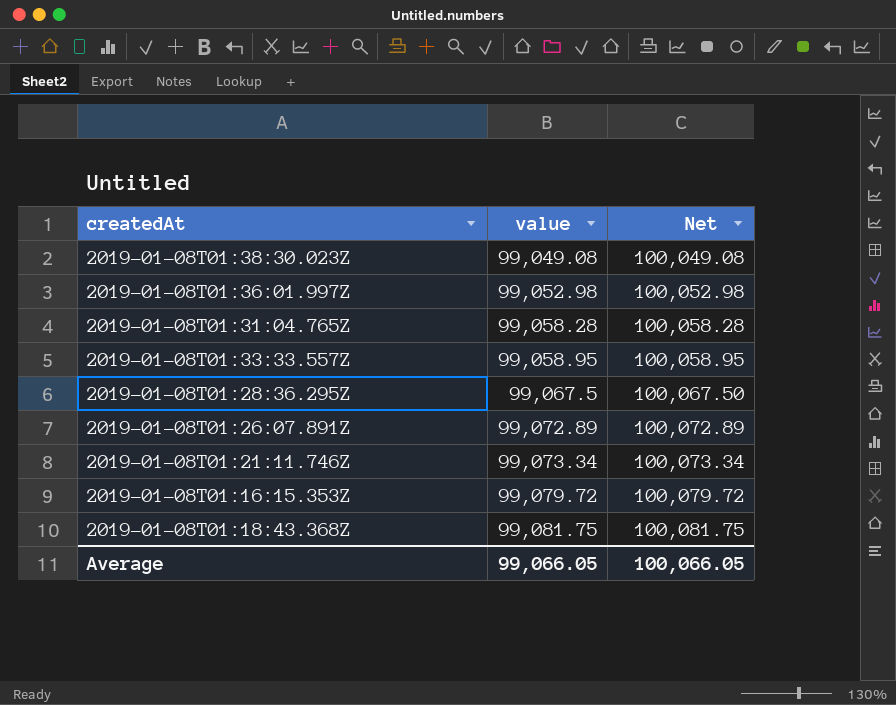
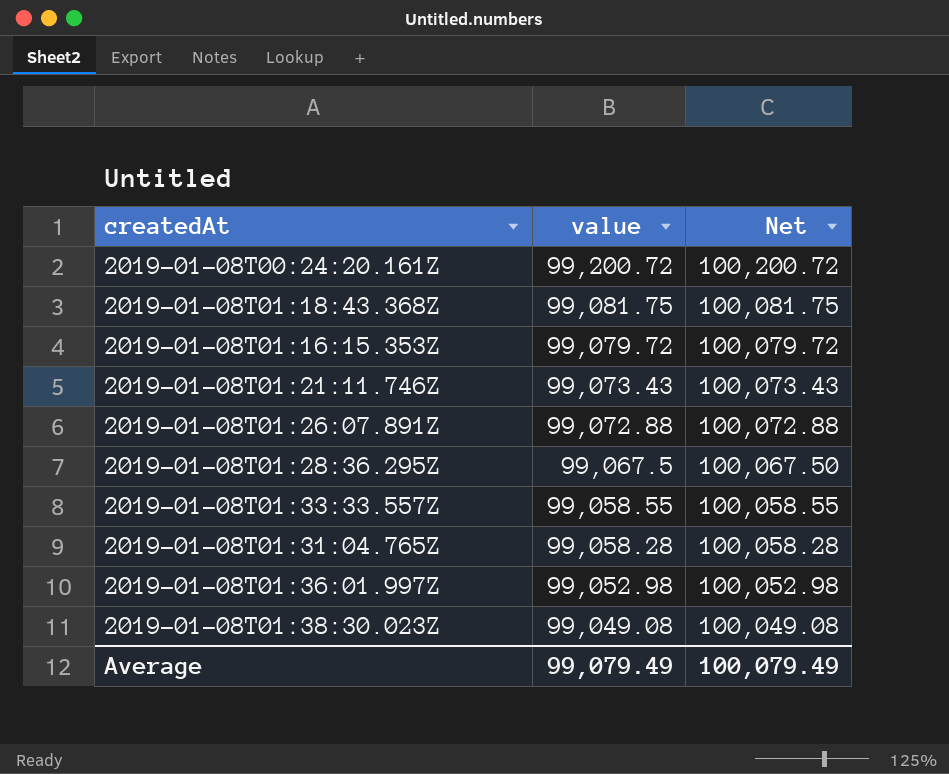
row order: value ascending -> value descending
row 2019-01-08T00:24:20.161Z: none -> 99,200.72 | 100,200.72
2019-01-08T01:21:11.746Z | value: 99,073.34 -> 99,073.43
2019-01-08T01:21:11.746Z | Net: 100,073.34 -> 100,073.43
2019-01-08T01:26:07.891Z | value: 99,072.89 -> 99,072.88
2019-01-08T01:26:07.891Z | Net: 100,072.89 -> 100,072.88
2019-01-08T01:33:33.557Z | value: 99,058.95 -> 99,058.55
2019-01-08T01:33:33.557Z | Net: 100,058.95 -> 100,058.55
Average | value: 99,066.05 -> 99,079.49
Average | Net: 100,066.05 -> 100,079.49

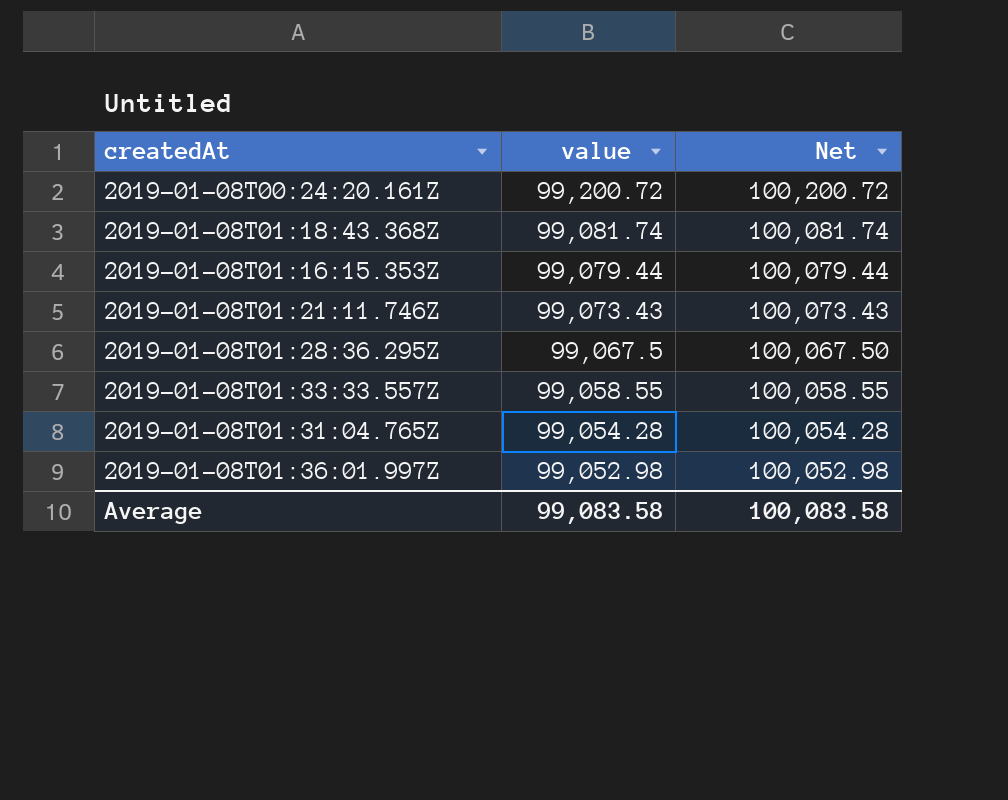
row 2019-01-08T01:26:07.891Z: 99,072.88 | 100,072.88 -> none
row 2019-01-08T01:38:30.023Z: 99,049.08 | 100,049.08 -> none
2019-01-08T01:18:43.368Z | value: 99,081.75 -> 99,081.74
2019-01-08T01:18:43.368Z | Net: 100,081.75 -> 100,081.74
2019-01-08T01:16:15.353Z | value: 99,079.72 -> 99,079.44
2019-01-08T01:16:15.353Z | Net: 100,079.72 -> 100,079.44
2019-01-08T01:31:04.765Z | value: 99,058.28 -> 99,054.28
2019-01-08T01:31:04.765Z | Net: 100,058.28 -> 100,054.28
Average | value: 99,079.49 -> 99,083.58
Average | Net: 100,079.49 -> 100,083.58

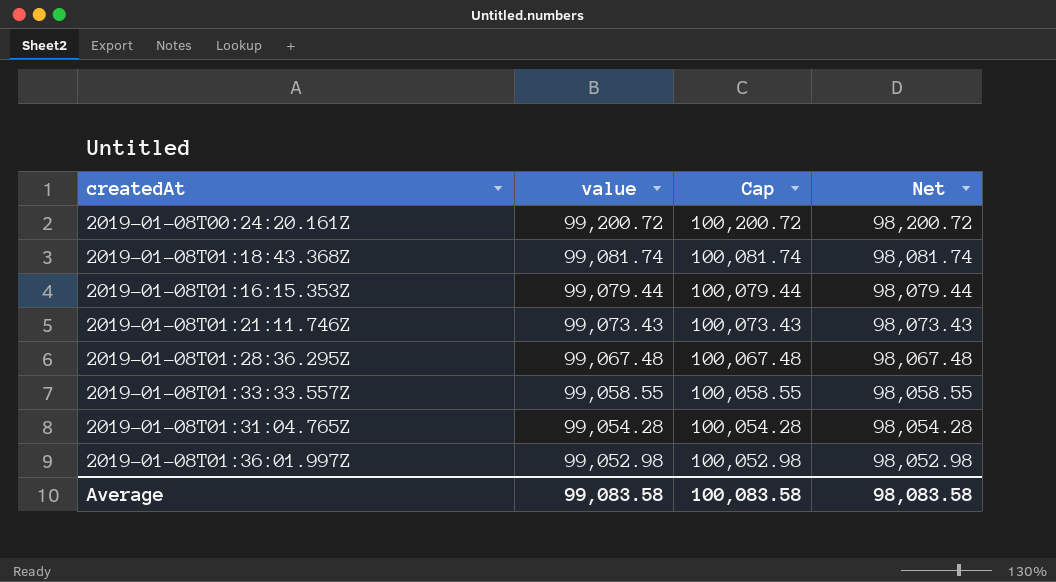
column Cap | formula: none -> [value] + 1000
column Net | formula: [value] + 1000 -> [value] - 1000
2019-01-08T01:28:36.295Z | value: 99,067.5 -> 99,067.48
Average | Net: 100,083.58 -> 98,083.58

